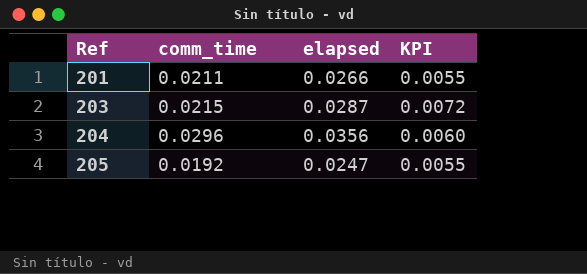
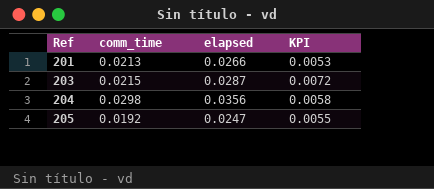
201 | comm_time: 0.0211 -> 0.0213
201 | KPI: 0.0055 -> 0.0053
204 | comm_time: 0.0296 -> 0.0298
204 | KPI: 0.0060 -> 0.0058

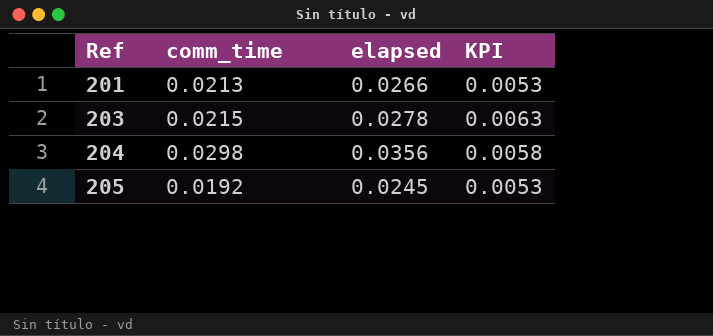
203 | elapsed: 0.0287 -> 0.0278
203 | KPI: 0.0072 -> 0.0063
205 | elapsed: 0.0247 -> 0.0245
205 | KPI: 0.0055 -> 0.0053

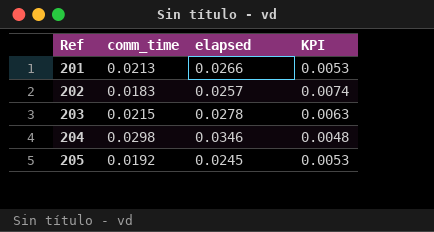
row 202: none -> 0.0183 | 0.0257 | 0.0074
204 | elapsed: 0.0356 -> 0.0346
204 | KPI: 0.0058 -> 0.0048

